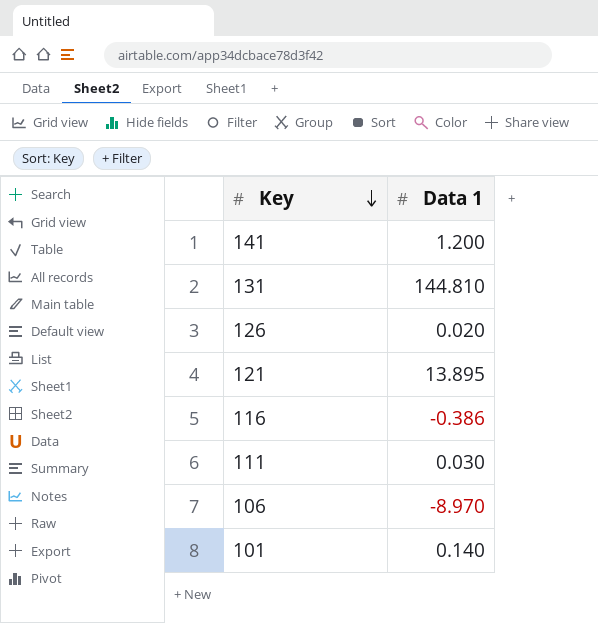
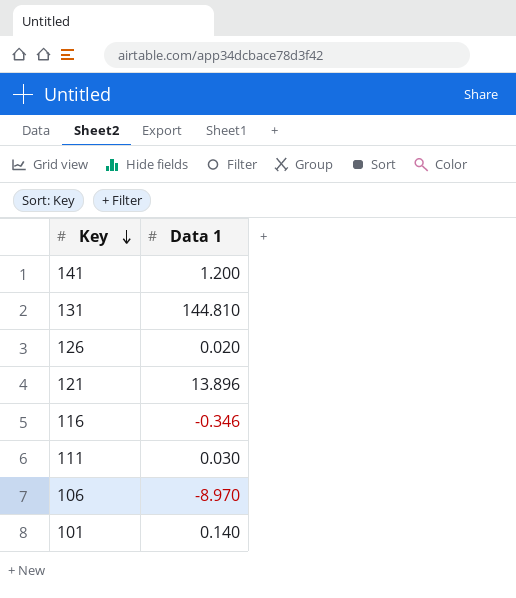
121 | Data 1: 13.895 -> 13.896
116 | Data 1: -0.386 -> -0.346

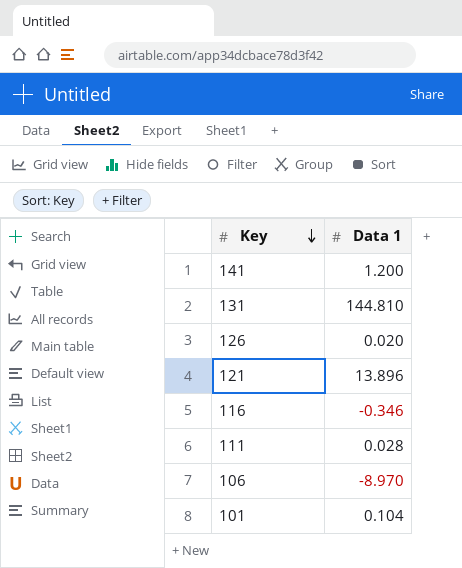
111 | Data 1: 0.030 -> 0.028
101 | Data 1: 0.140 -> 0.104

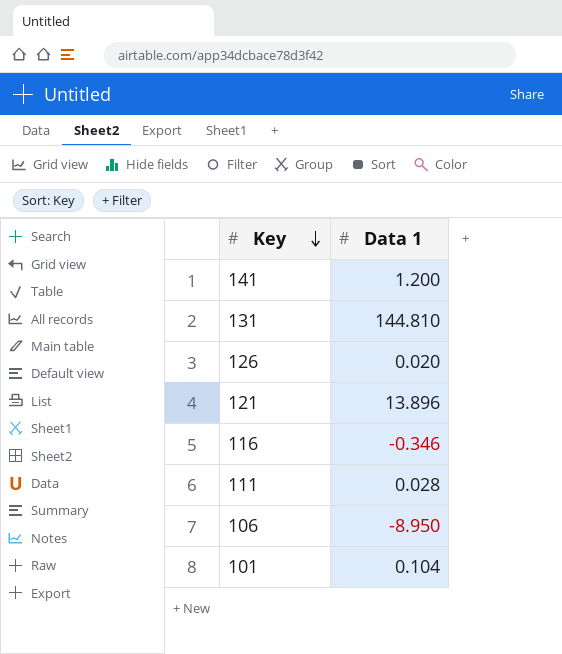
106 | Data 1: -8.970 -> -8.950

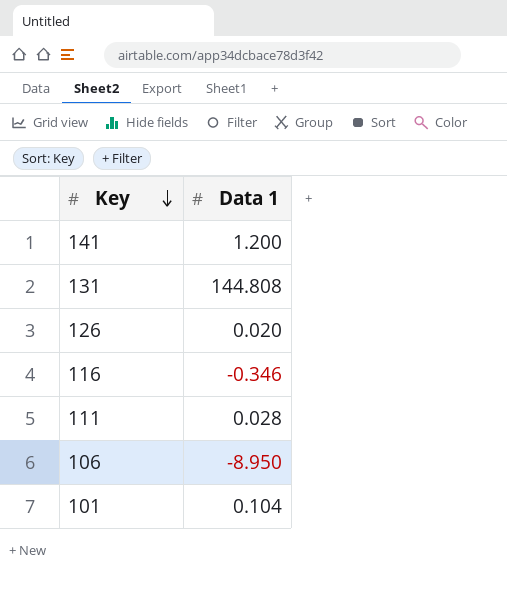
row 121: 13.896 -> none
131 | Data 1: 144.810 -> 144.808

